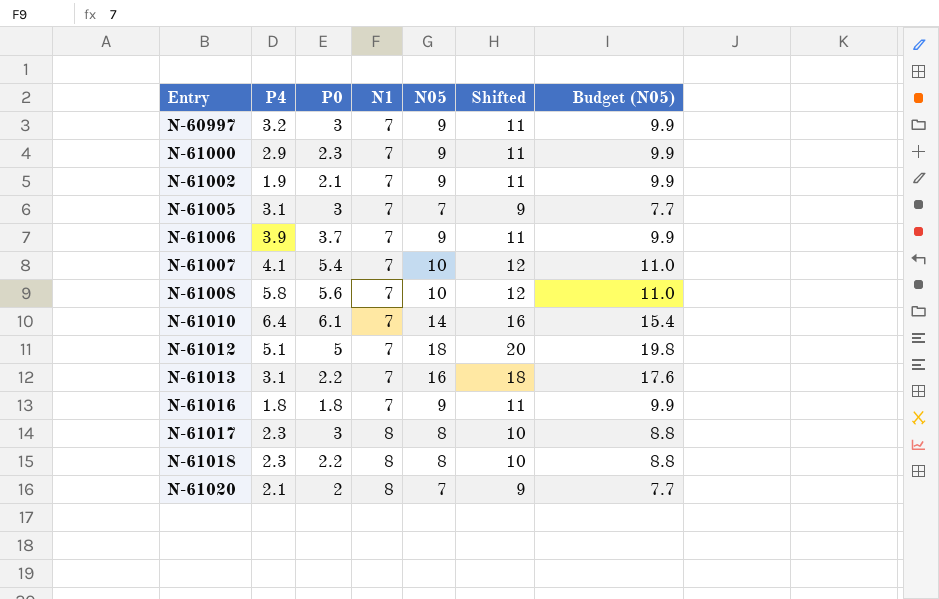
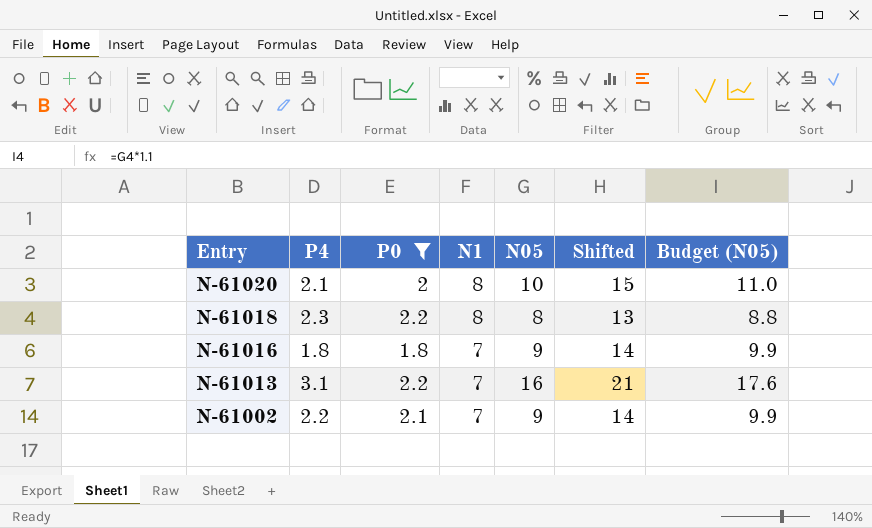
filter: none -> P0 <= 2.2
row order: Entry ascending -> Entry descending
column Shifted | formula: [N05] + 2 -> [N05] + 5
N-61020 | N05: 7 -> 10
N-61020 | Budget (N05): 7.7 -> 11.0
N-61002 | P4: 1.9 -> 2.2

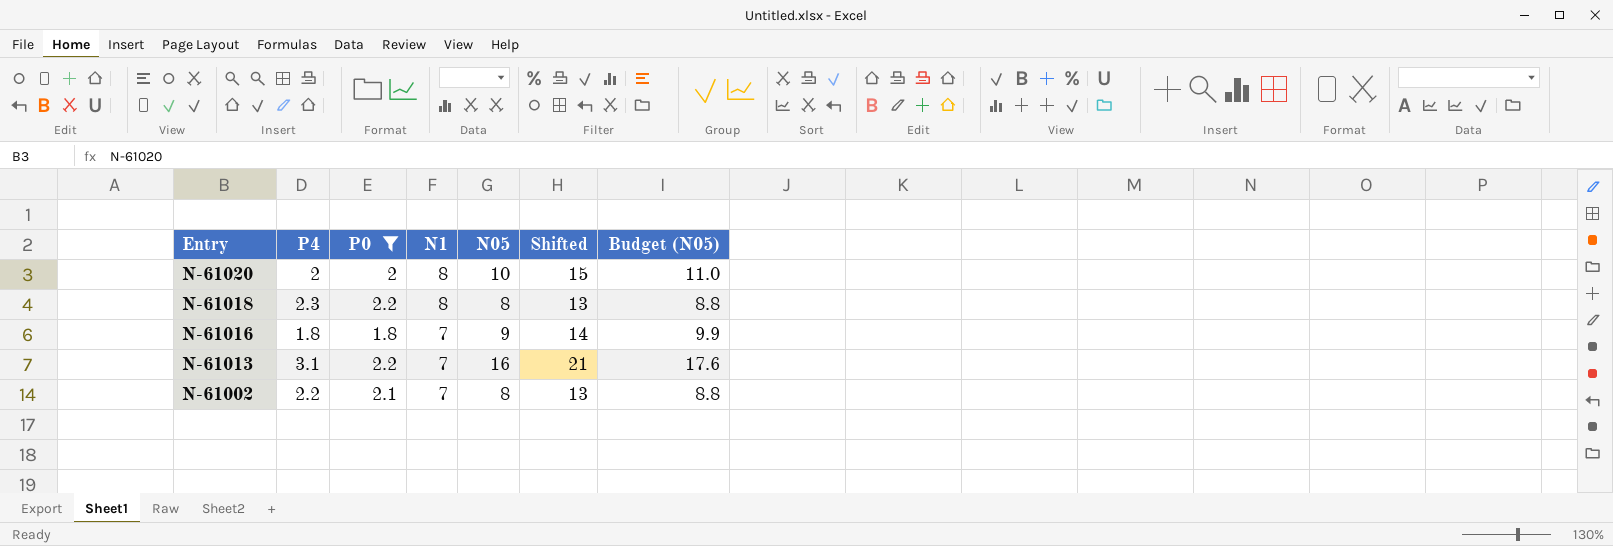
N-61020 | P4: 2.1 -> 2
N-61002 | N05: 9 -> 8
N-61002 | Shifted: 14 -> 13
N-61002 | Budget (N05): 9.9 -> 8.8

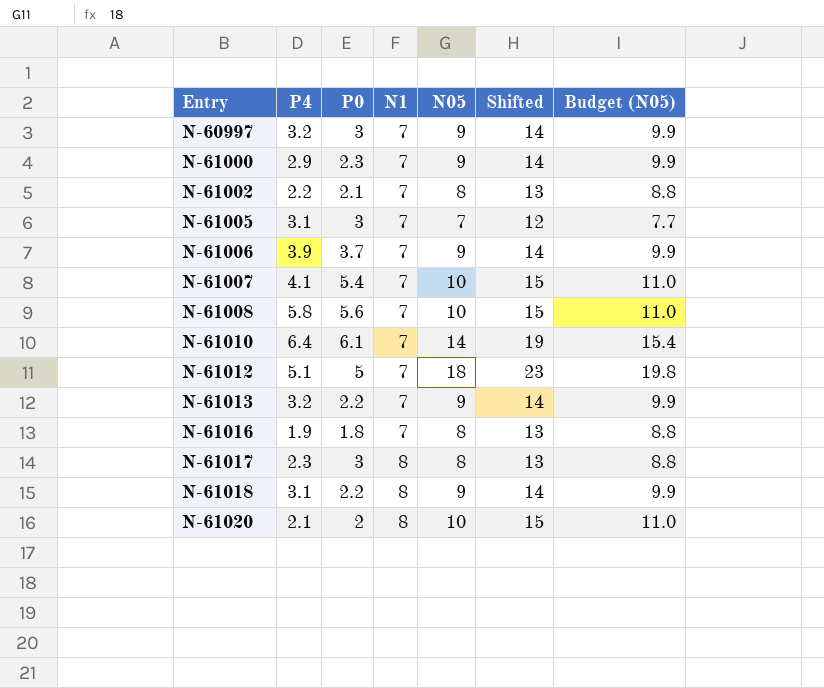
filter: P0 <= 2.2 -> none
row order: Entry descending -> Entry ascending
N-61013 | P4: 3.1 -> 3.2
N-61013 | N05: 16 -> 9
N-61013 | Shifted: 21 -> 14
N-61013 | Budget (N05): 17.6 -> 9.9
N-61016 | P4: 1.8 -> 1.9
N-61016 | N05: 9 -> 8
N-61016 | Shifted: 14 -> 13
N-61016 | Budget (N05): 9.9 -> 8.8
N-61018 | P4: 2.3 -> 3.1
N-61018 | N05: 8 -> 9
N-61018 | Shifted: 13 -> 14
N-61018 | Budget (N05): 8.8 -> 9.9
N-61020 | P4: 2 -> 2.1

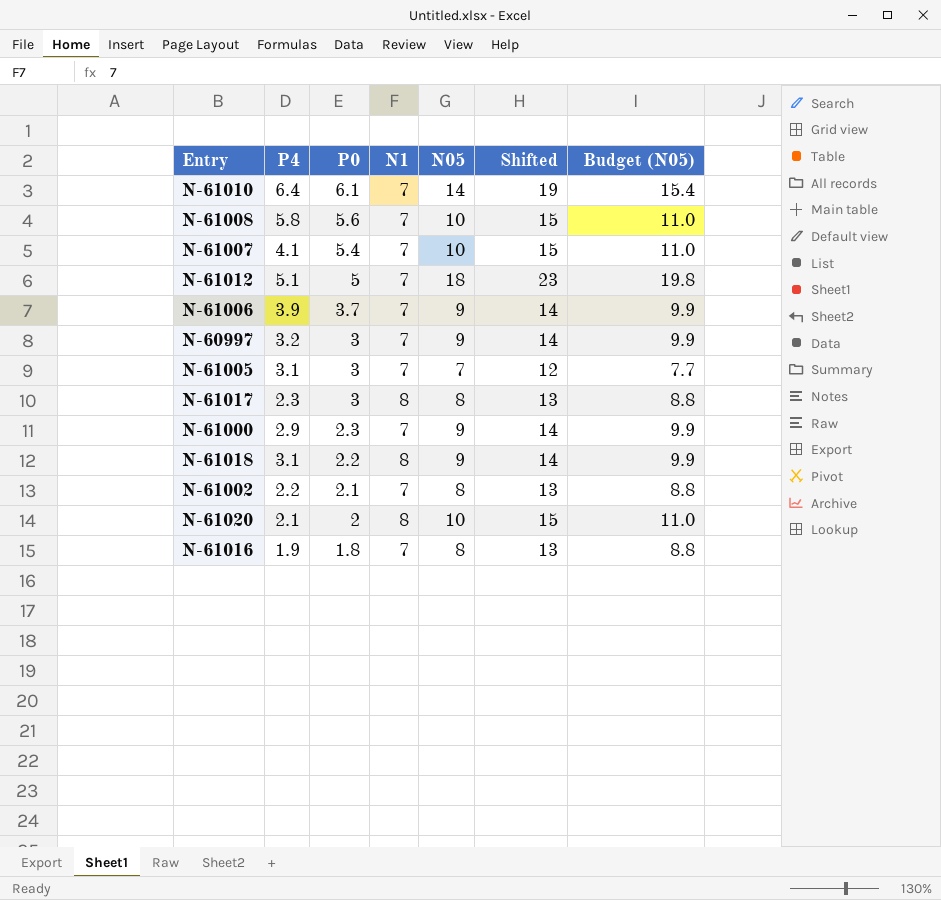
row order: Entry ascending -> P0 descending
row N-61013: 3.2 | 2.2 | 7 | 9 | 14 | 9.9 -> none

